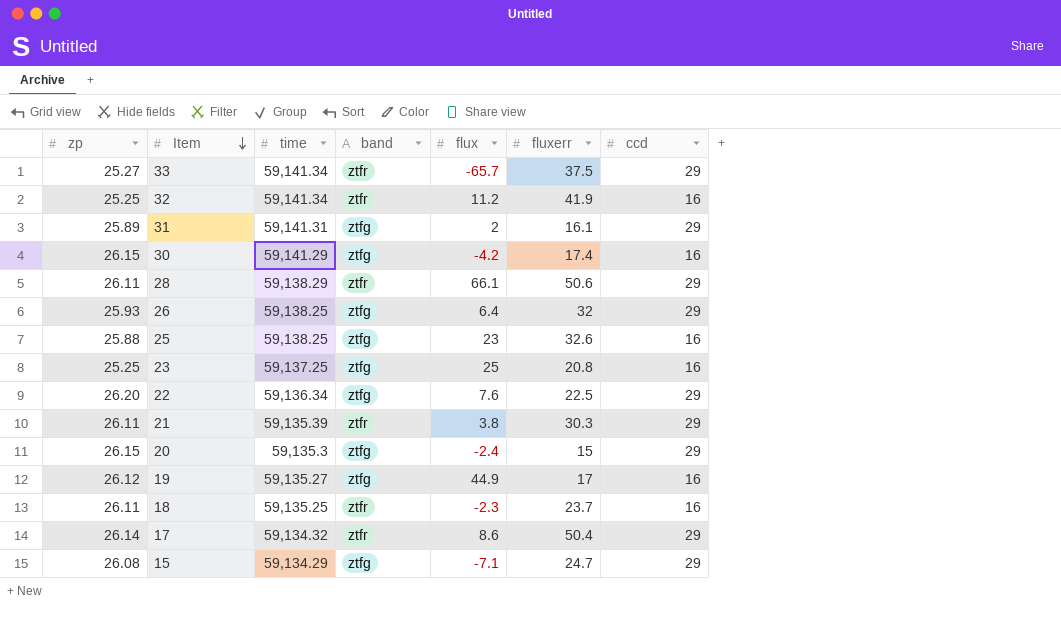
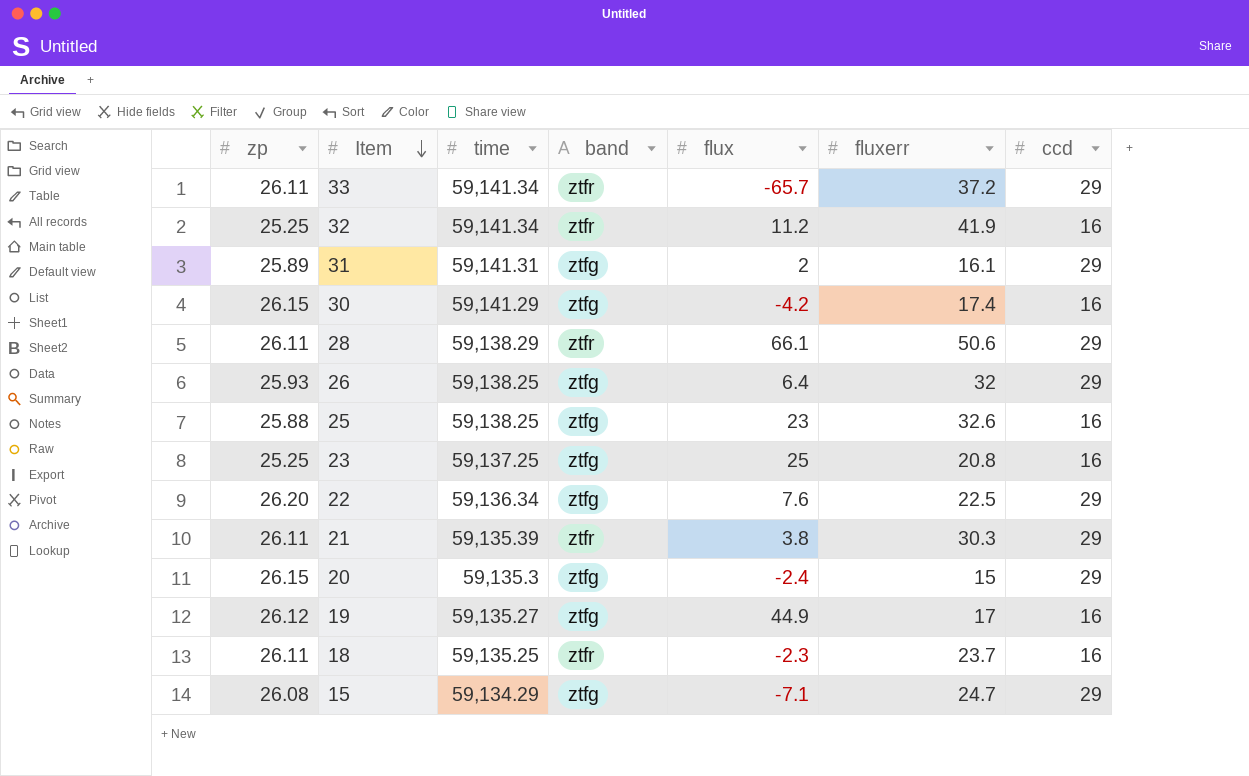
row 17: 26.14 | 59,134.32 | ztfr | 8.6 | 50.4 | 29 -> none
33 | zp: 25.27 -> 26.11
33 | fluxerr: 37.5 -> 37.2

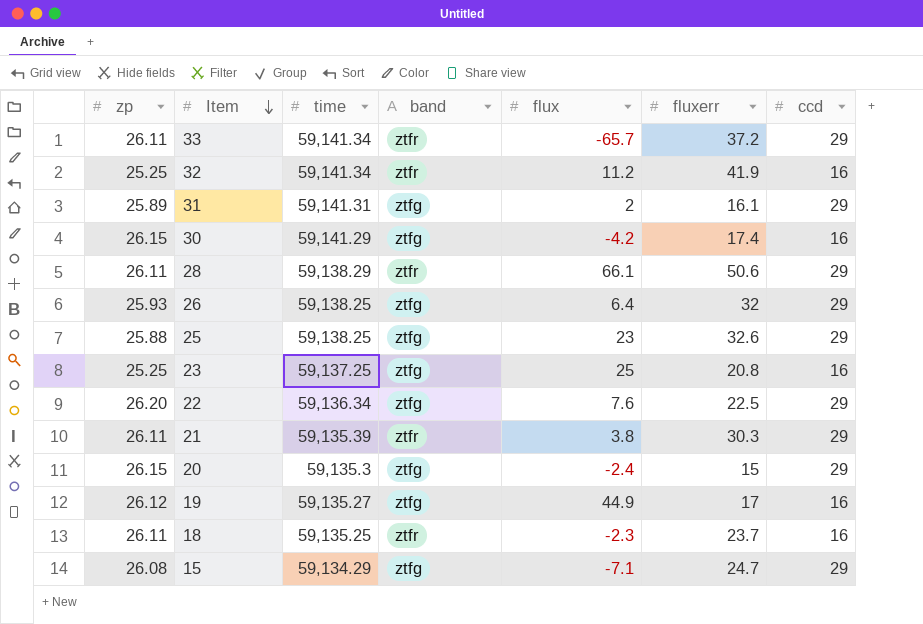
25 | ccd: 16 -> 29

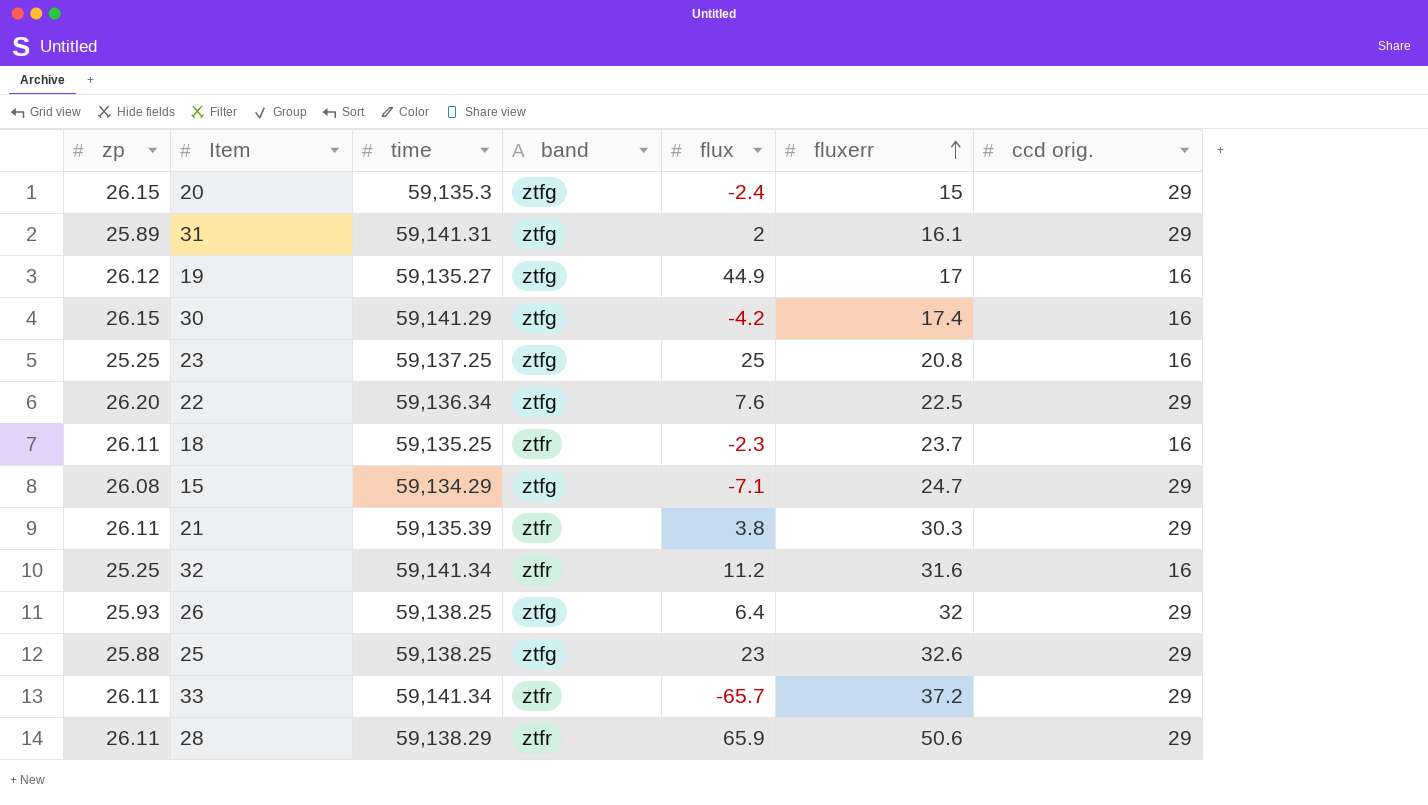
row order: Item descending -> fluxerr ascending
column name: ccd -> ccd orig.
32 | fluxerr: 41.9 -> 31.6
28 | flux: 66.1 -> 65.9

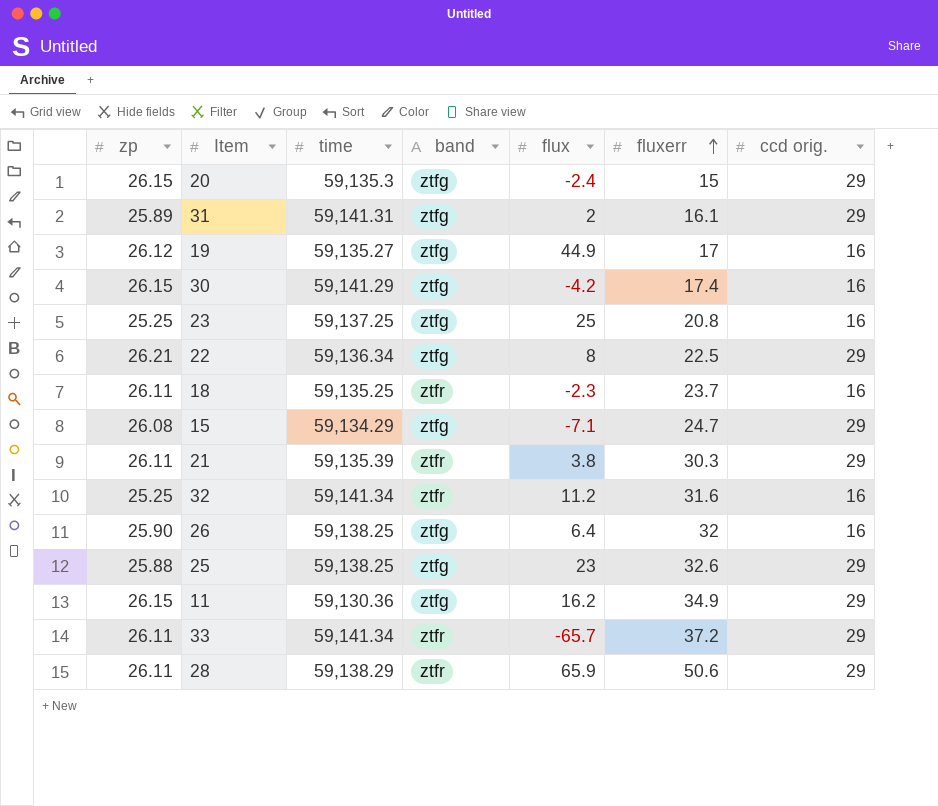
22 | zp: 26.20 -> 26.21
22 | flux: 7.6 -> 8
26 | zp: 25.93 -> 25.90
26 | ccd orig.: 29 -> 16
row 11: none -> 26.15 | 59,130.36 | ztfg | 16.2 | 34.9 | 29

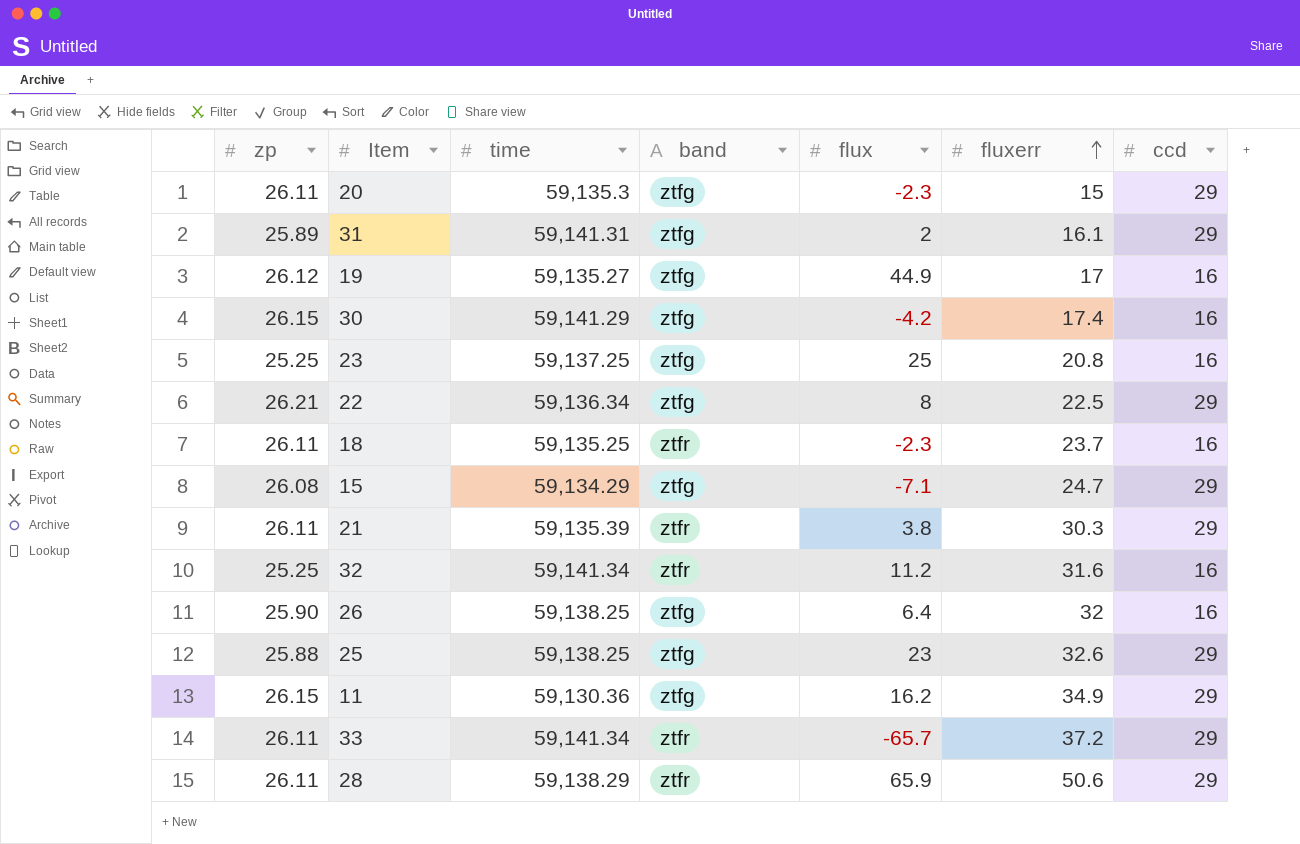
column name: ccd orig. -> ccd
20 | zp: 26.15 -> 26.11
20 | flux: -2.4 -> -2.3

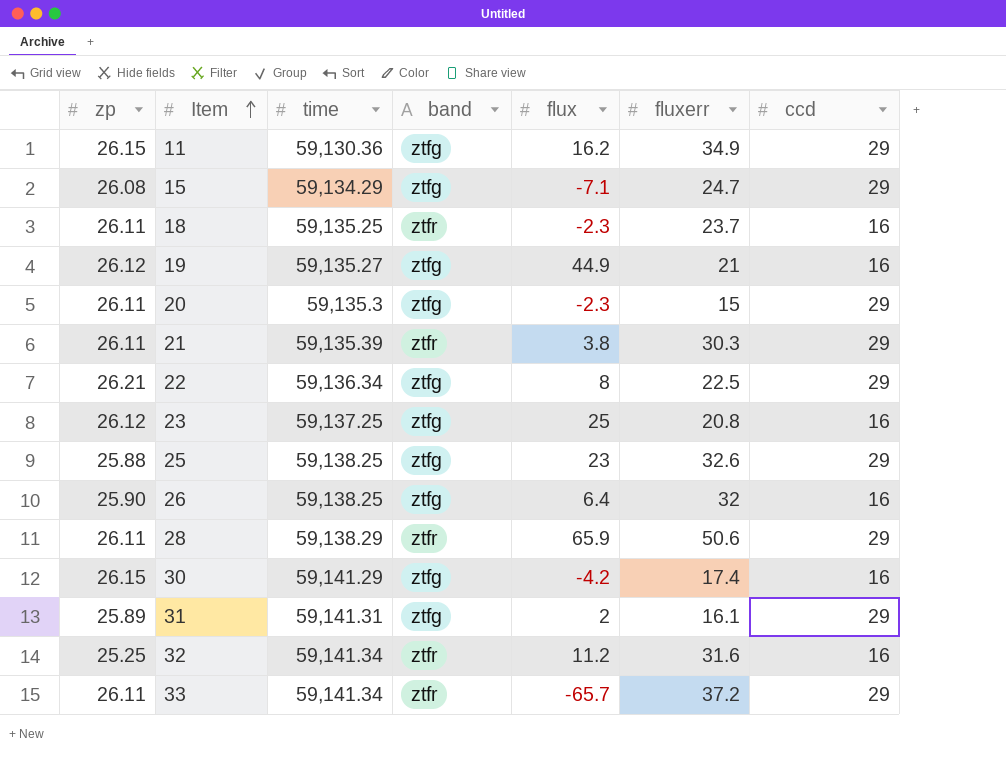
row order: fluxerr ascending -> Item ascending
19 | fluxerr: 17 -> 21
23 | zp: 25.25 -> 26.12

